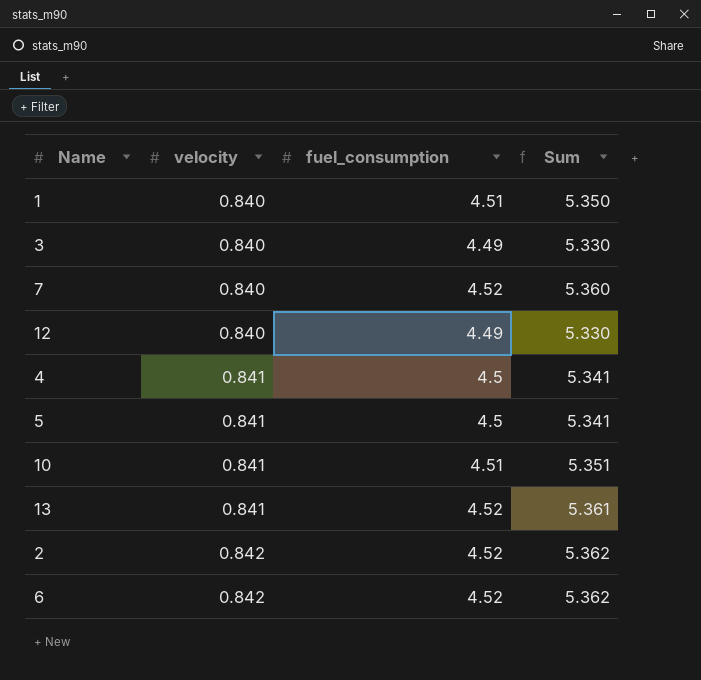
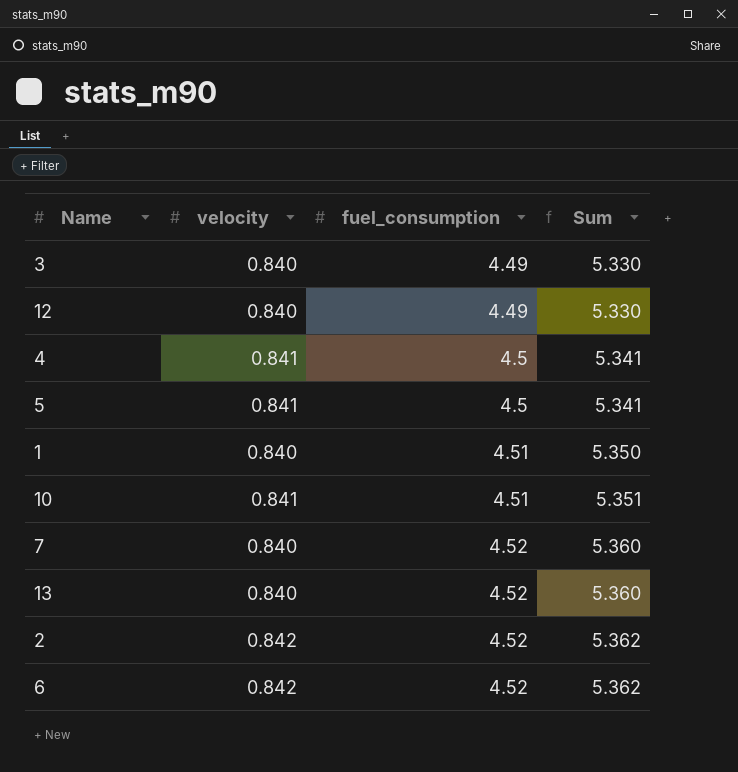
row order: velocity ascending -> fuel_consumption ascending
13 | velocity: 0.841 -> 0.840
13 | Sum: 5.361 -> 5.360

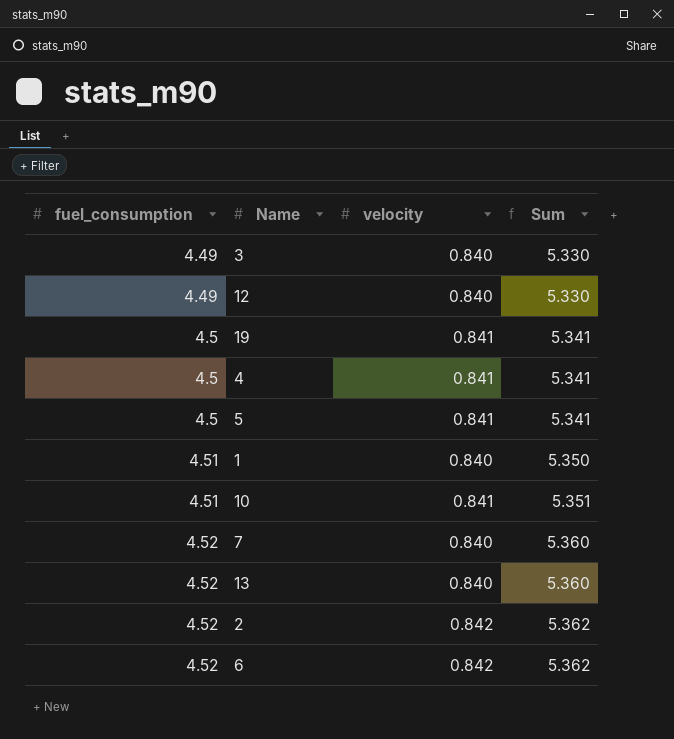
column fuel_consumption | position: 3 -> 1
row 19: none -> 4.5 | 0.841 | 5.341

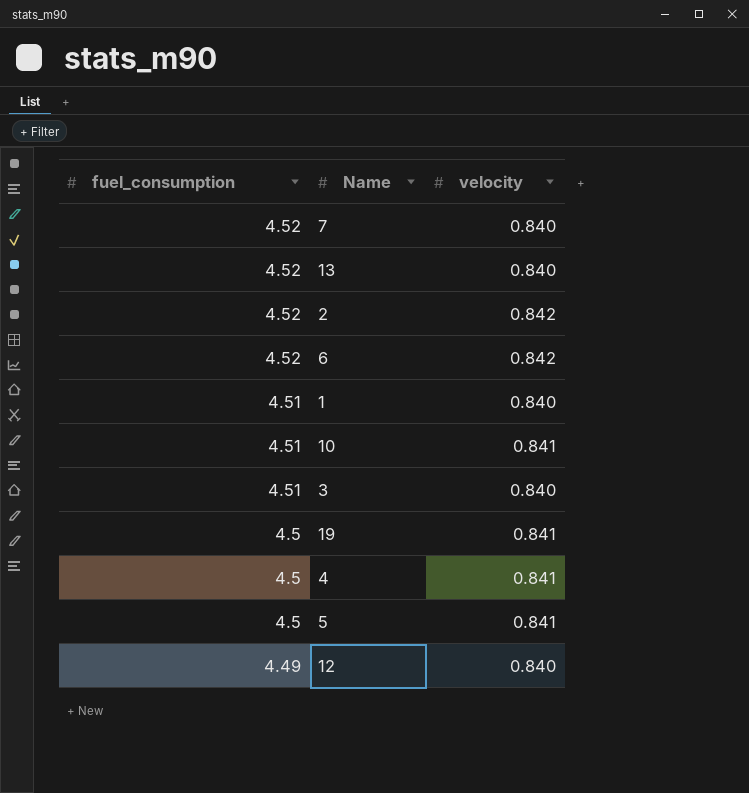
row order: fuel_consumption ascending -> fuel_consumption descending
column Sum | formula: [fuel_consumption] + [velocity] -> none
3 | fuel_consumption: 4.49 -> 4.51

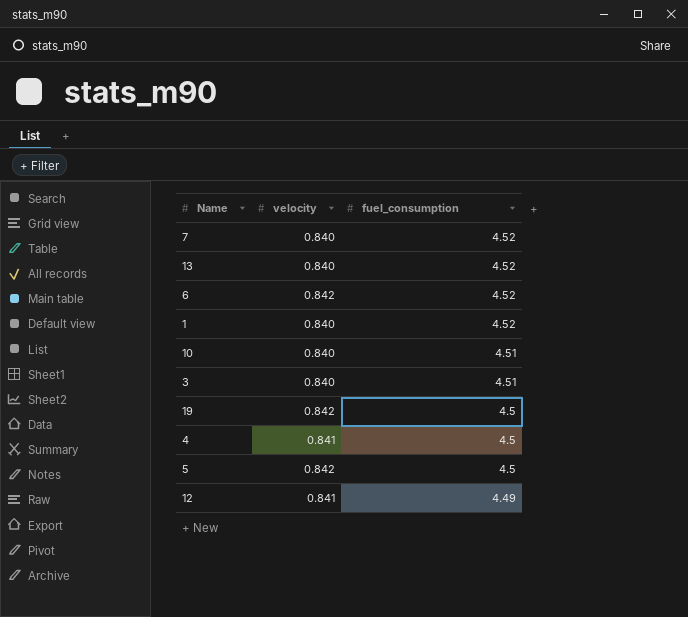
column fuel_consumption | position: 1 -> 3
row 2: 4.52 | 0.842 -> none
1 | fuel_consumption: 4.51 -> 4.52
10 | velocity: 0.841 -> 0.840
19 | velocity: 0.841 -> 0.842
5 | velocity: 0.841 -> 0.842
12 | velocity: 0.840 -> 0.841

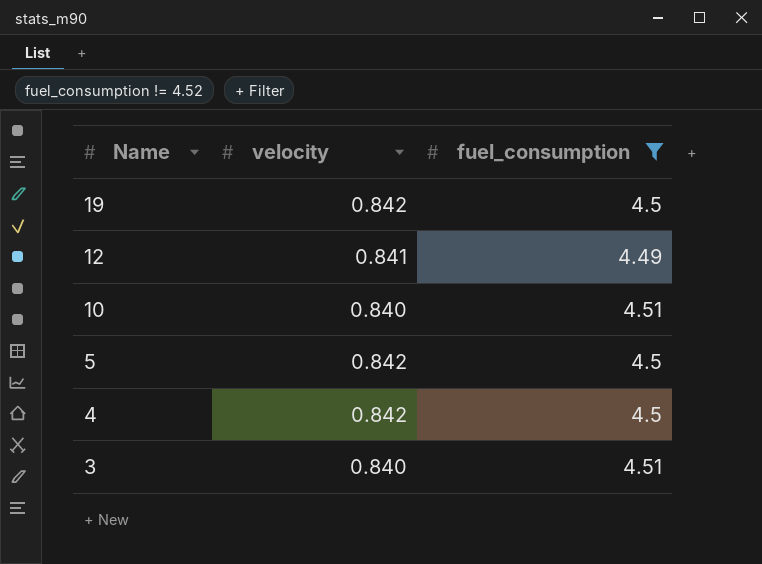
filter: none -> fuel_consumption != 4.52
row order: fuel_consumption descending -> Name descending
4 | velocity: 0.841 -> 0.842

